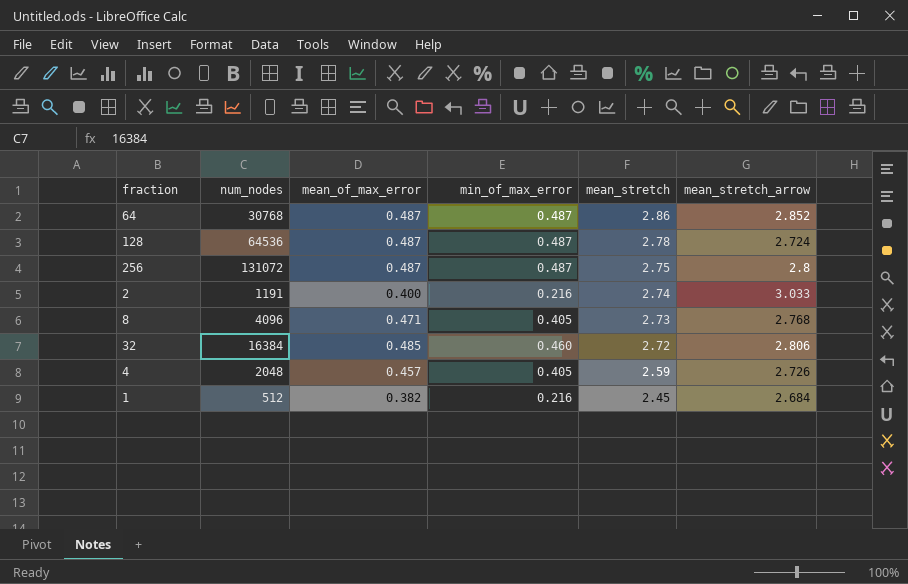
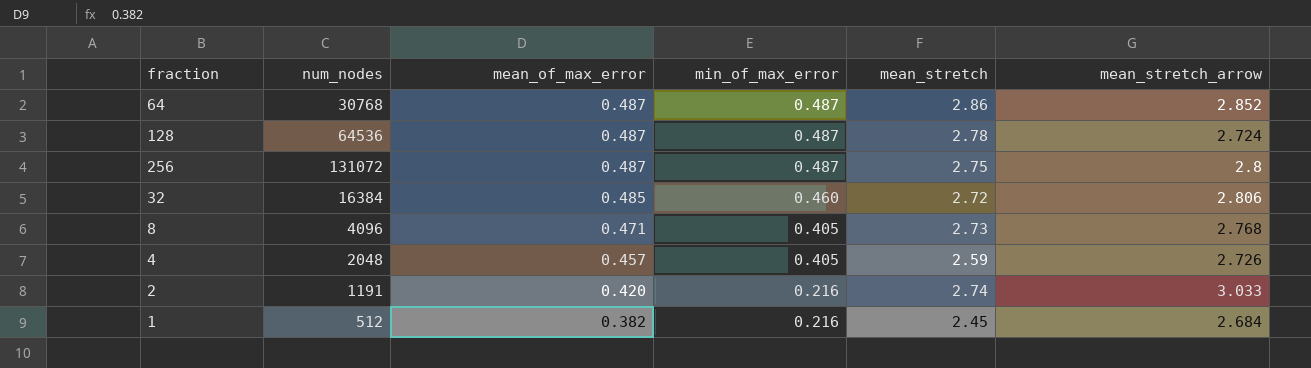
row order: mean_stretch descending -> mean_of_max_error descending
2 | mean_of_max_error: 0.400 -> 0.420

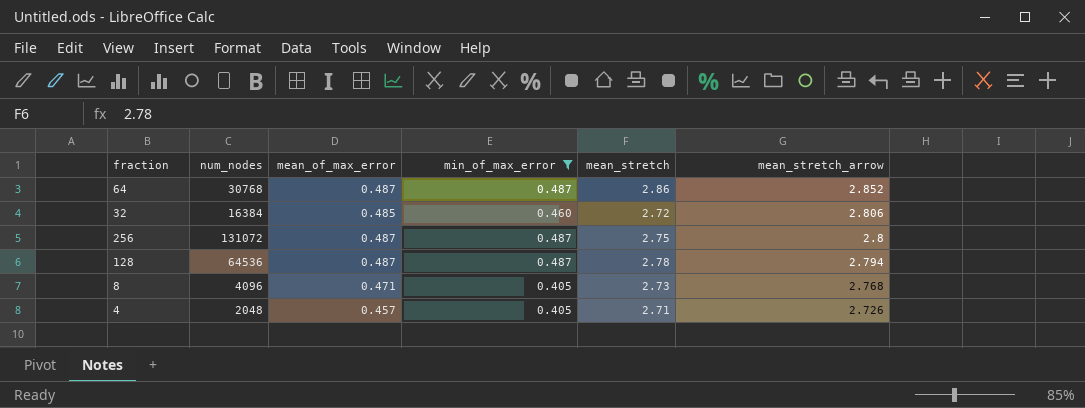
filter: none -> min_of_max_error != 0.216
row order: mean_of_max_error descending -> mean_stretch_arrow descending
128 | mean_stretch_arrow: 2.724 -> 2.794
4 | mean_stretch: 2.59 -> 2.71

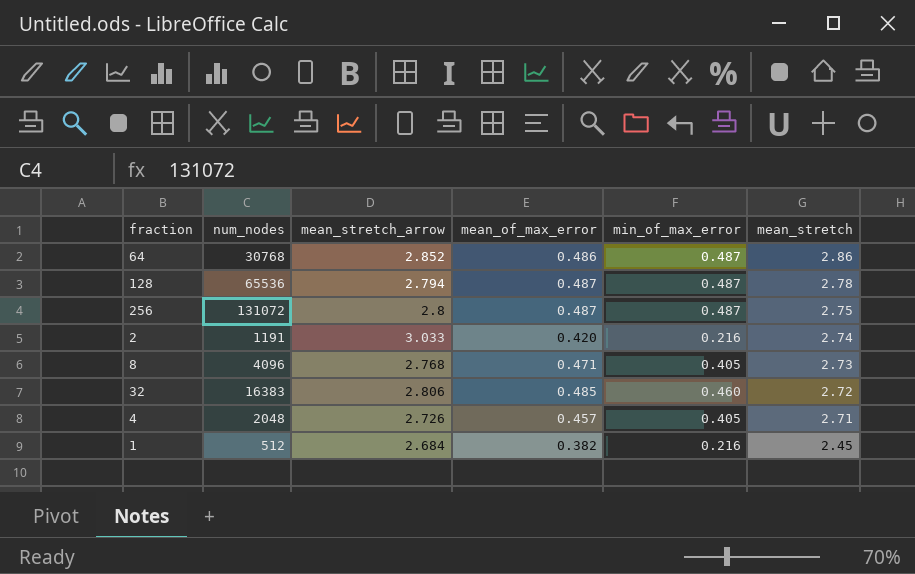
filter: min_of_max_error != 0.216 -> none
row order: mean_stretch_arrow descending -> mean_stretch descending
column mean_stretch_arrow | position: 6 -> 3
64 | mean_of_max_error: 0.487 -> 0.486
128 | num_nodes: 64536 -> 65536
32 | num_nodes: 16384 -> 16383

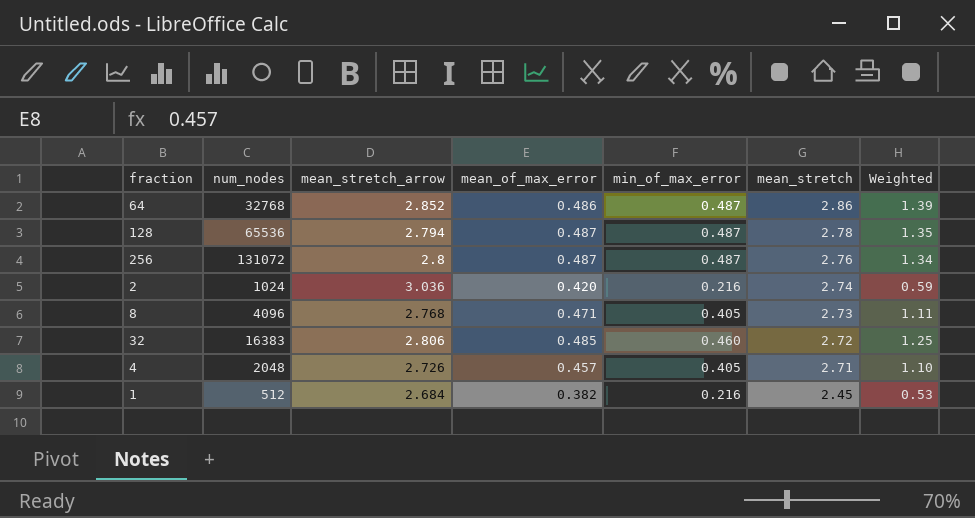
column Weighted | formula: none -> [min_of_max_error] * [mean_stretch]
64 | num_nodes: 30768 -> 32768
256 | mean_stretch: 2.75 -> 2.76
2 | num_nodes: 1191 -> 1024
2 | mean_stretch_arrow: 3.033 -> 3.036

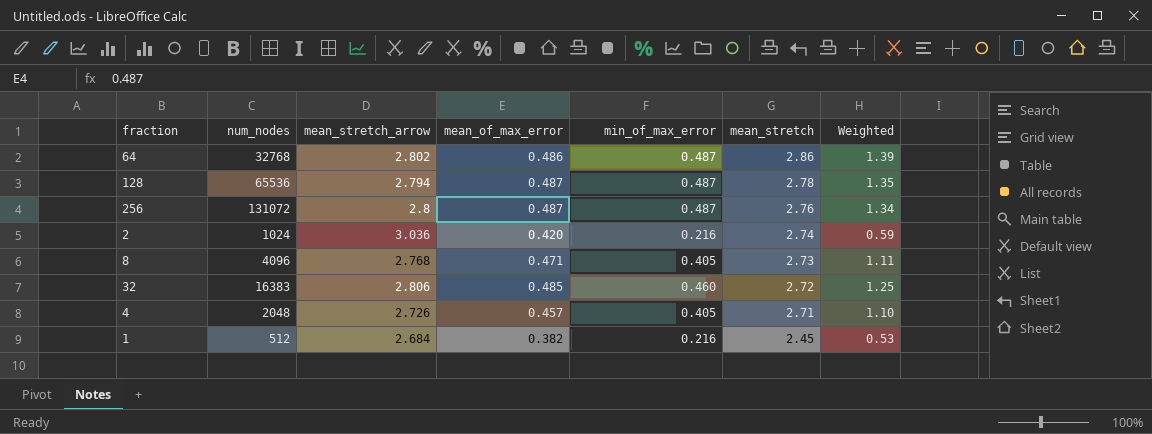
64 | mean_stretch_arrow: 2.852 -> 2.802

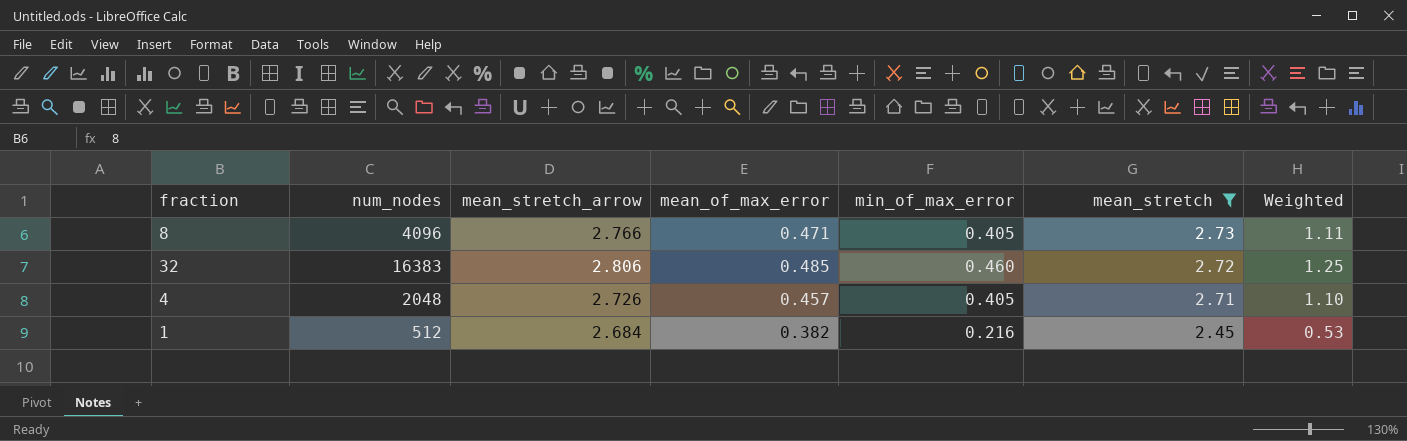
filter: none -> mean_stretch <= 2.73
8 | mean_stretch_arrow: 2.768 -> 2.766

